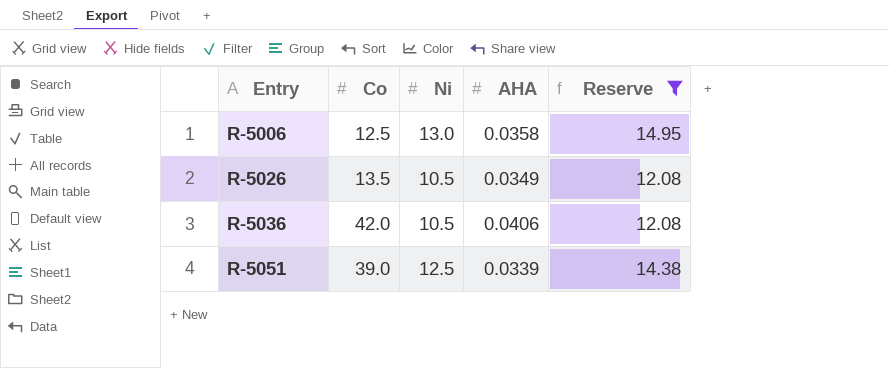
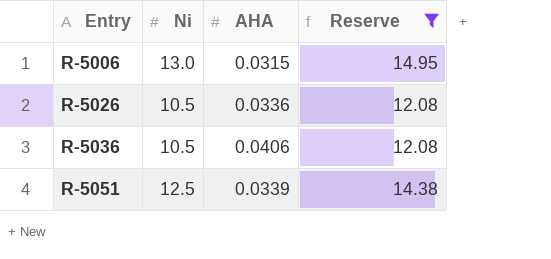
column Co | position: 2 -> none
R-5006 | AHA: 0.0358 -> 0.0315
R-5026 | AHA: 0.0349 -> 0.0336

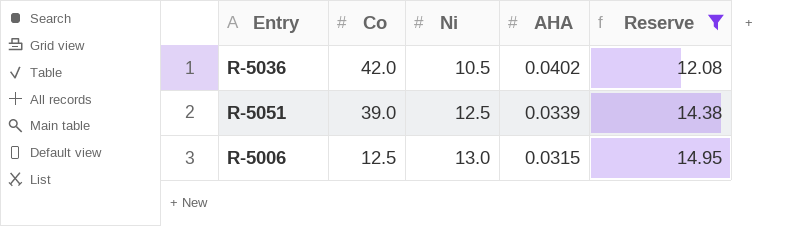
row order: Entry ascending -> Co descending
column Co | position: none -> 2
row R-5026: 10.5 | 0.0336 | 12.08 -> none
R-5036 | AHA: 0.0406 -> 0.0402

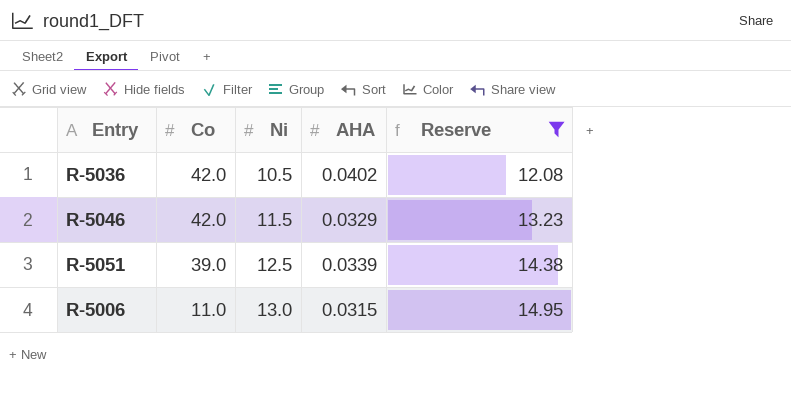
row R-5046: none -> 42.0 | 11.5 | 0.0329 | 13.23
R-5006 | Co: 12.5 -> 11.0

